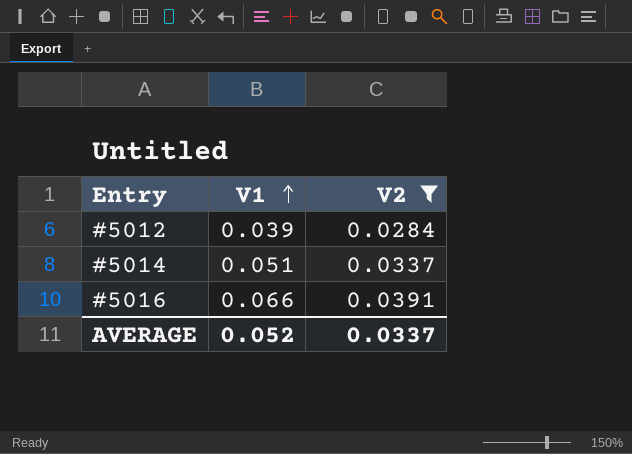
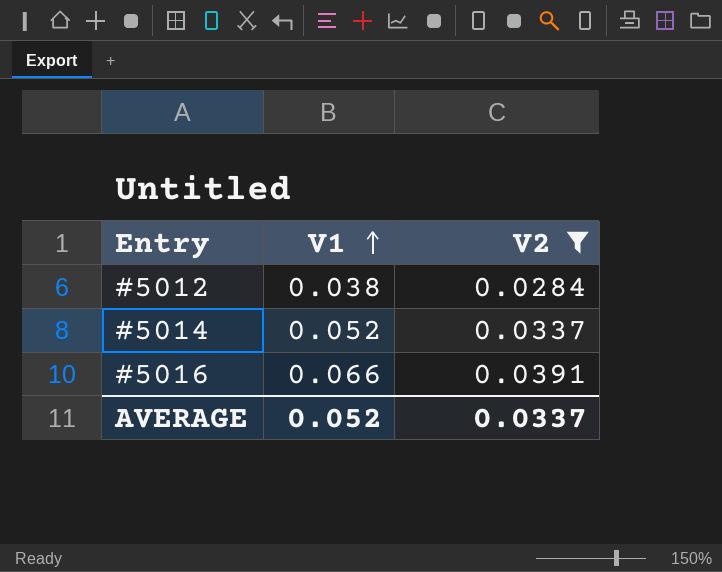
#5012 | V1: 0.039 -> 0.038
#5014 | V1: 0.051 -> 0.052

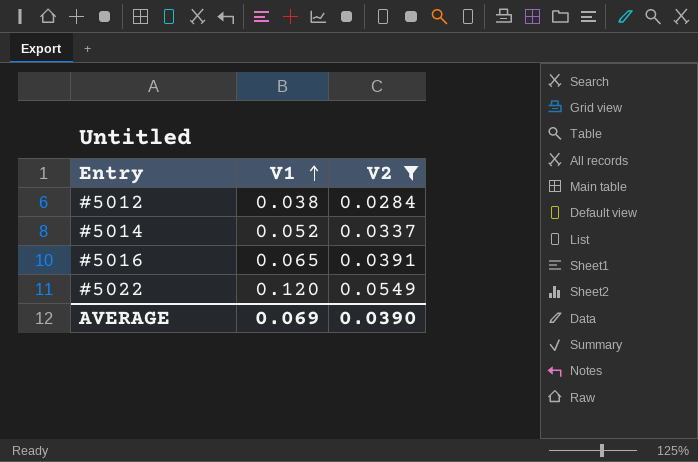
#5016 | V1: 0.066 -> 0.065
row #5022: none -> 0.120 | 0.0549
AVERAGE | V1: 0.052 -> 0.069
AVERAGE | V2: 0.0337 -> 0.0390

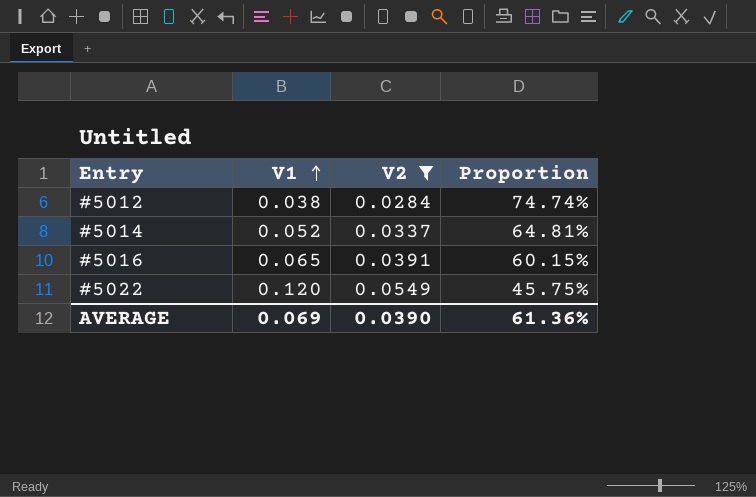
column Proportion | formula: none -> [V2] / [V1]

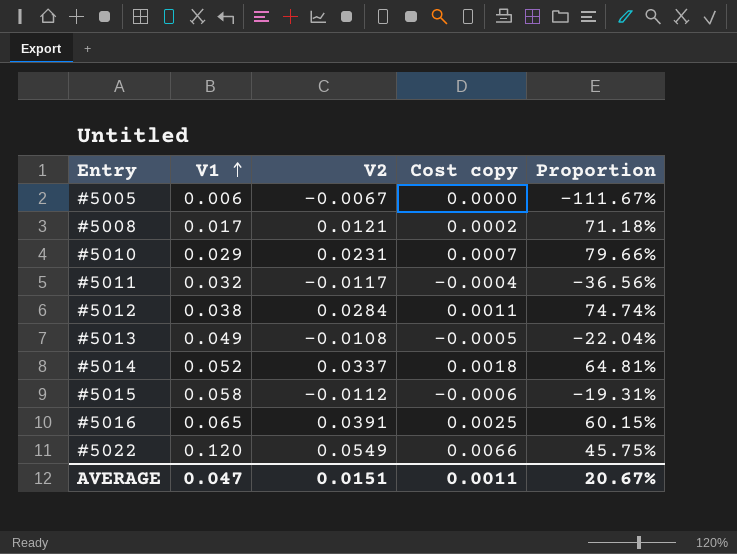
filter: V2 >= 0.0284 -> none
column Cost copy | formula: none -> [V1] * [V2]
AVERAGE | V1: 0.069 -> 0.047
AVERAGE | V2: 0.0390 -> 0.0151
AVERAGE | Proportion: 61.36% -> 20.67%

